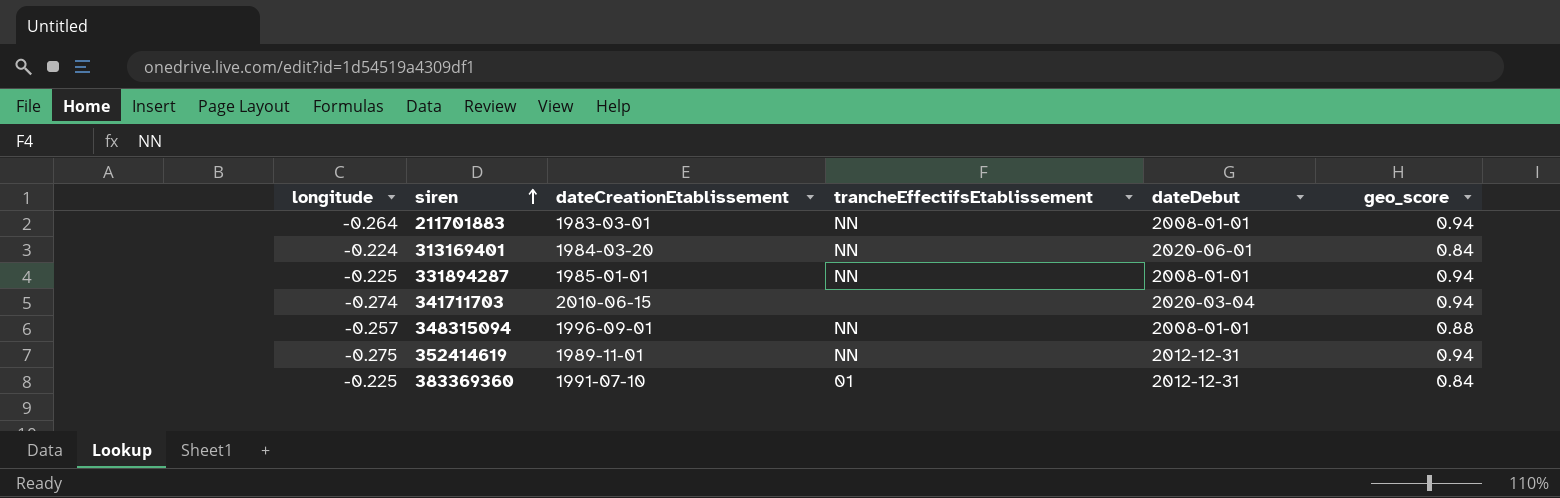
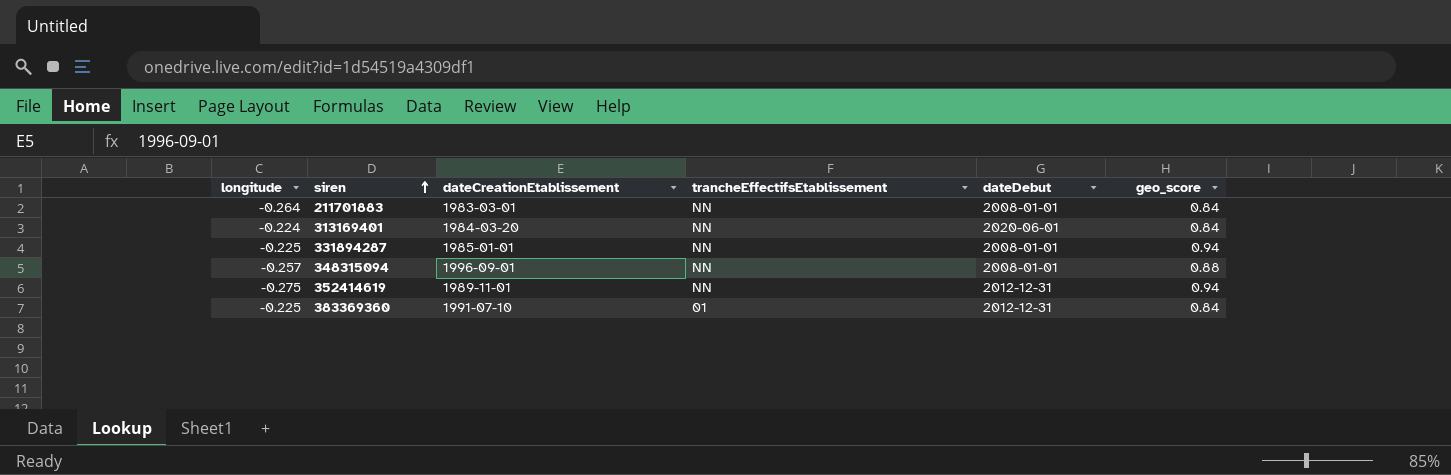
row 341711703: -0.274 | 2010-06-15 | none | 2020-03-04 | 0.94 -> none
211701883 | geo_score: 0.94 -> 0.84

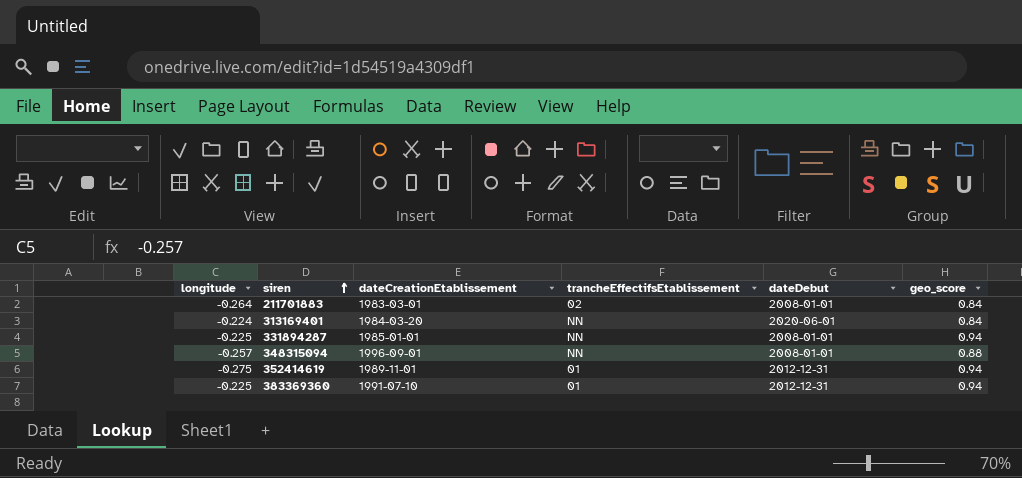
211701883 | trancheEffectifsEtablissement: NN -> 02
352414619 | trancheEffectifsEtablissement: NN -> 01
383369360 | geo_score: 0.84 -> 0.94

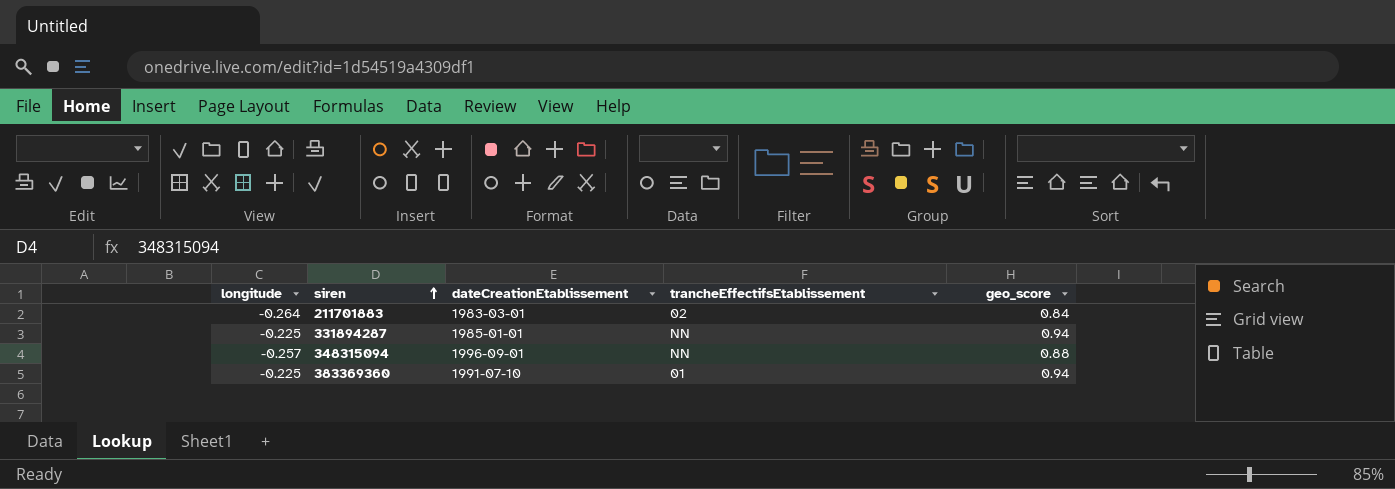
column dateDebut | position: 5 -> none
row 313169401: -0.224 | 1984-03-20 | NN | 2020-06-01 | 0.84 -> none
row 352414619: -0.275 | 1989-11-01 | 01 | 2012-12-31 | 0.94 -> none

